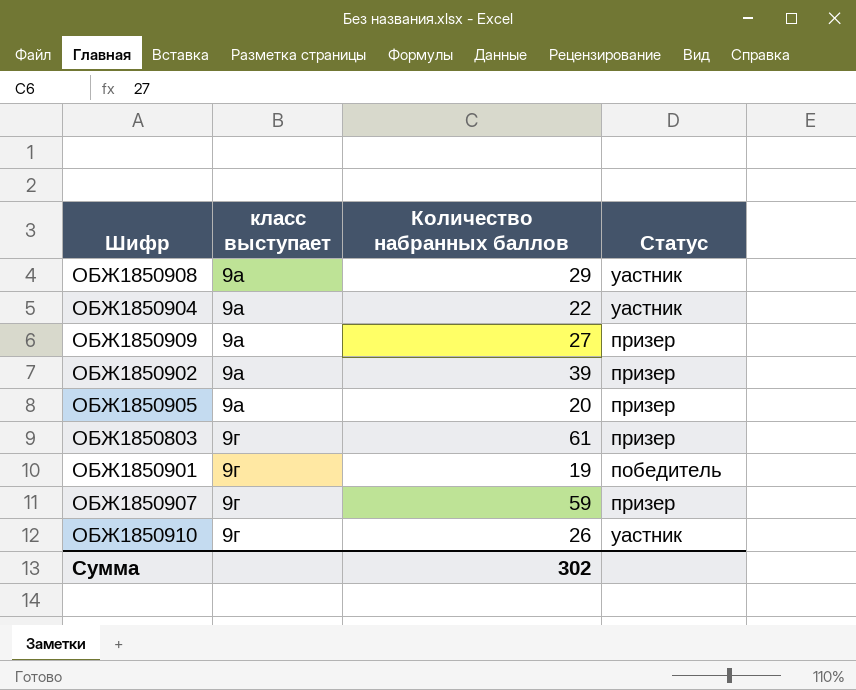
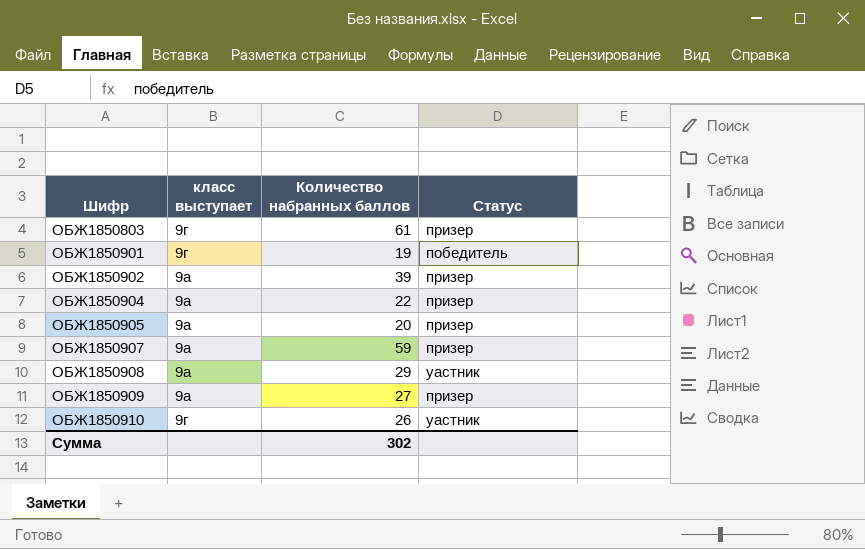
row order: класс выступает ascending -> Шифр ascending
ОБЖ1850904 | Статус: уастник -> призер
ОБЖ1850907 | класс выступает: 9г -> 9а

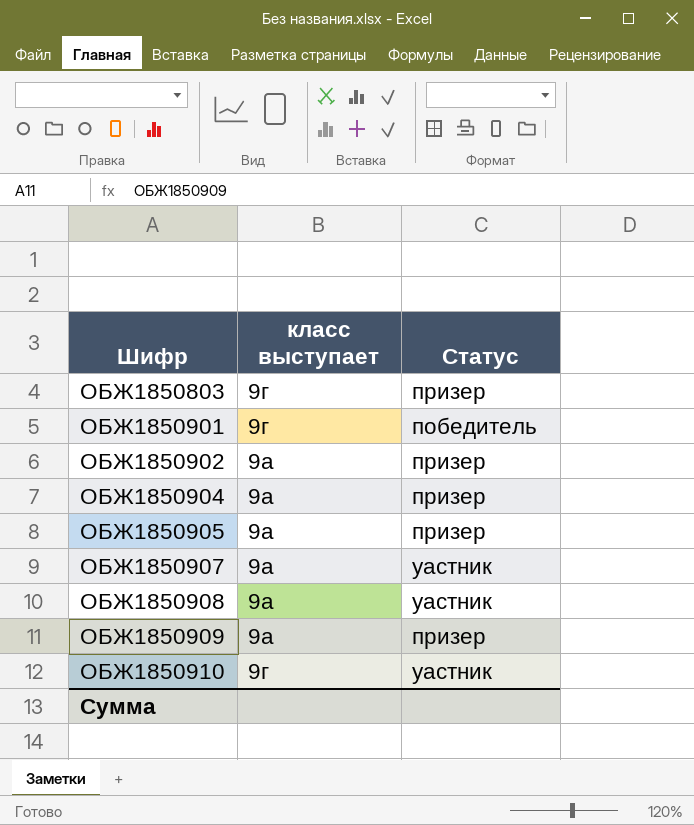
column Количество набранных баллов | position: 3 -> none
ОБЖ1850907 | Статус: призер -> уастник

